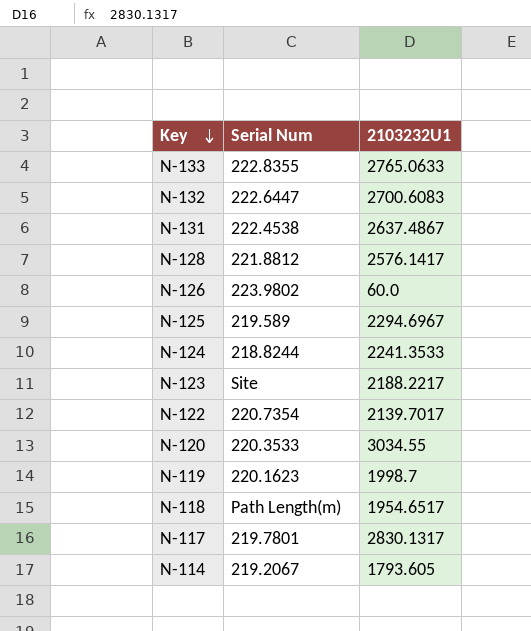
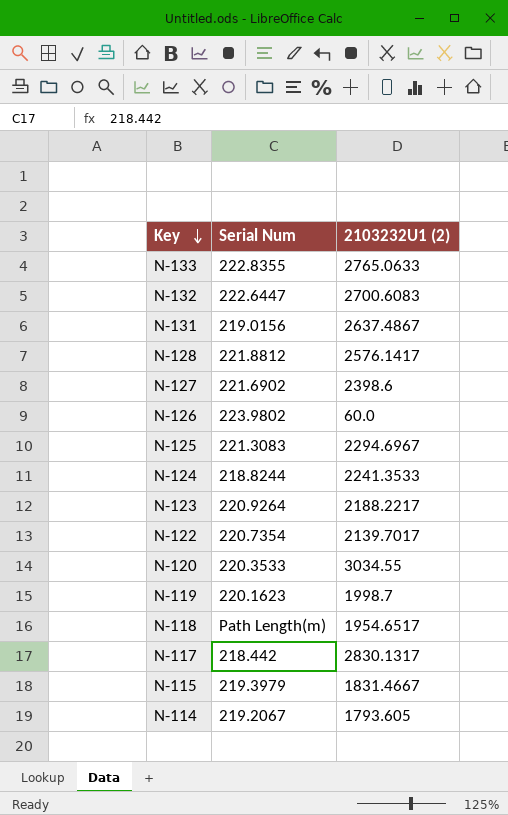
column name: 2103232U1 -> 2103232U1 (2)
N-131 | Serial Num: 222.4538 -> 219.0156
row N-127: none -> 221.6902 | 2398.6
N-125 | Serial Num: 219.589 -> 221.3083
N-123 | Serial Num: Site -> 220.9264
N-117 | Serial Num: 219.7801 -> 218.442
row N-115: none -> 219.3979 | 1831.4667

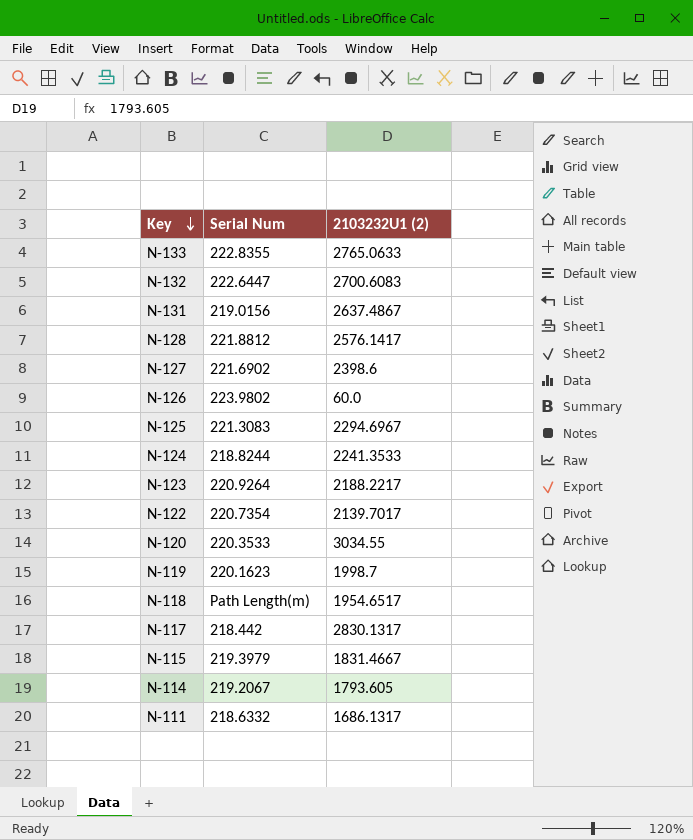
row N-111: none -> 218.6332 | 1686.1317

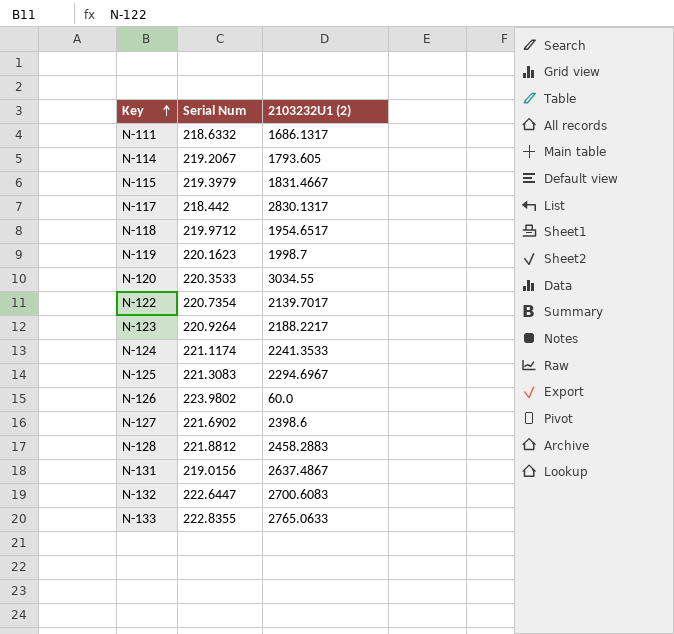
row order: Key descending -> Key ascending
N-118 | Serial Num: Path Length(m) -> 219.9712
N-124 | Serial Num: 218.8244 -> 221.1174
N-128 | 2103232U1 (2): 2576.1417 -> 2458.2883

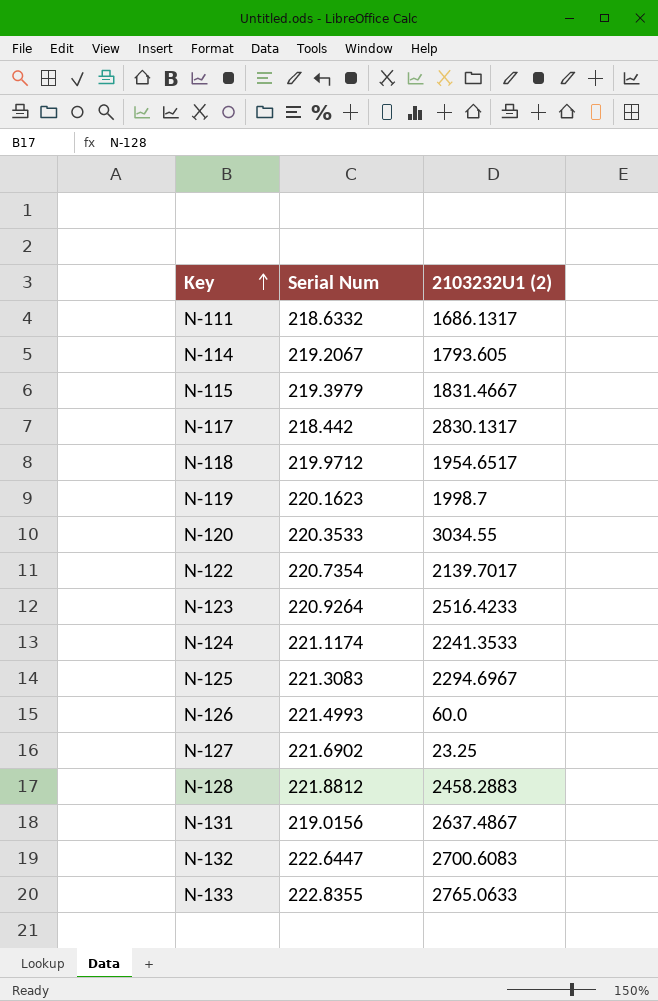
N-123 | 2103232U1 (2): 2188.2217 -> 2516.4233
N-126 | Serial Num: 223.9802 -> 221.4993
N-127 | 2103232U1 (2): 2398.6 -> 23.25

